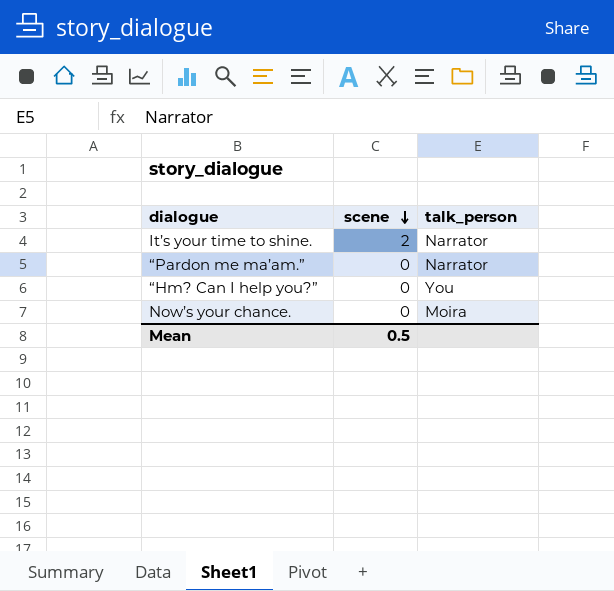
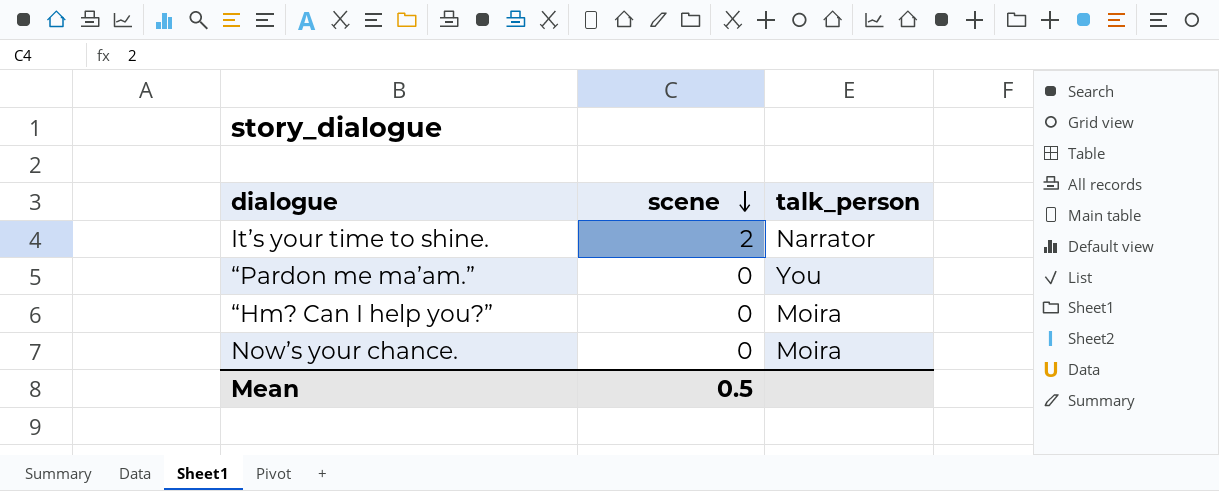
“Pardon me ma’am.” | talk_person: Narrator -> You
“Hm? Can I help you?” | talk_person: You -> Moira

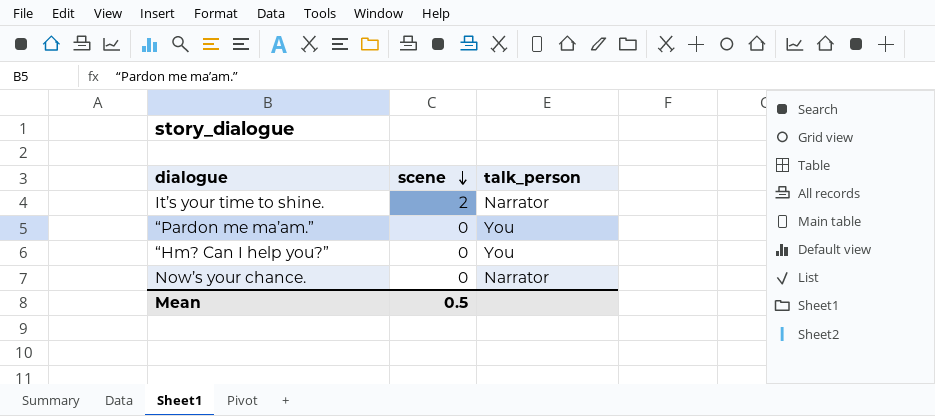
“Hm? Can I help you?” | talk_person: Moira -> You
Now’s your chance. | talk_person: Moira -> Narrator

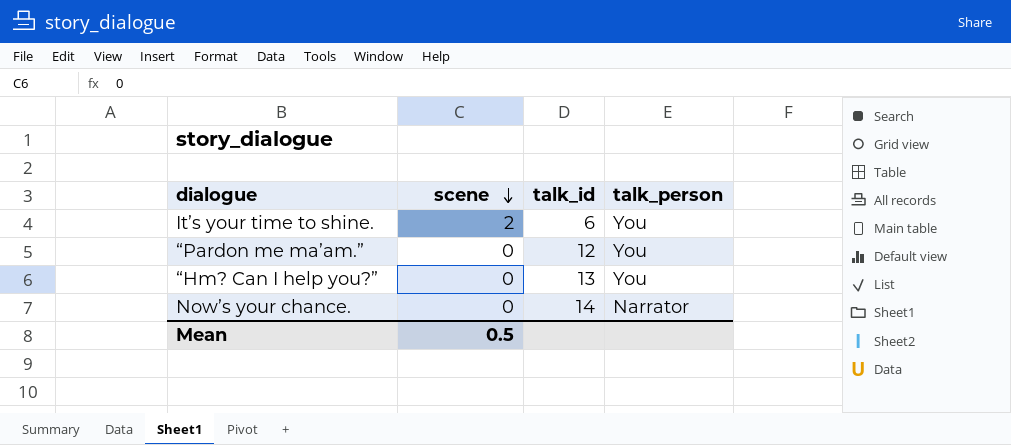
column talk_id | position: none -> 3
It’s your time to shine. | talk_person: Narrator -> You

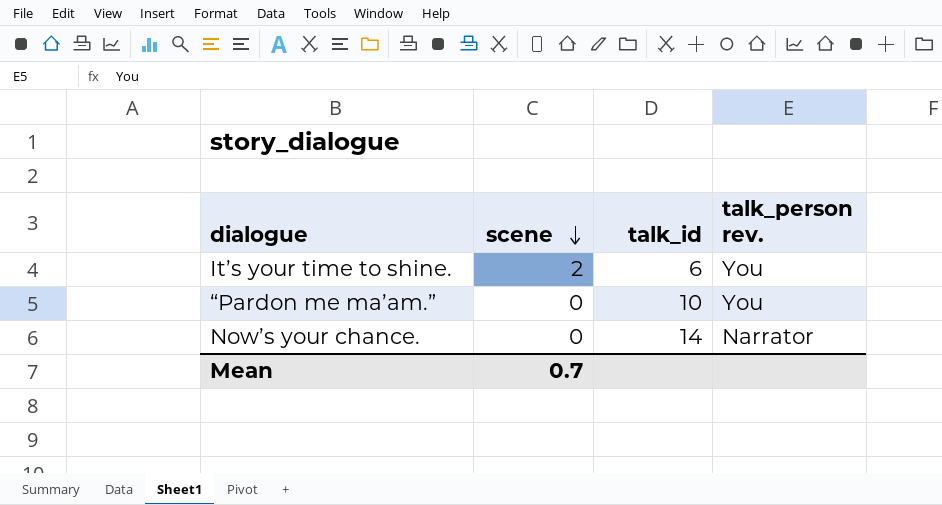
column name: talk_person -> talk_person rev.
row “Hm? Can I help you?”: 0 | 13 | You -> none
“Pardon me ma’am.” | talk_id: 12 -> 10
Mean | scene: 0.5 -> 0.7

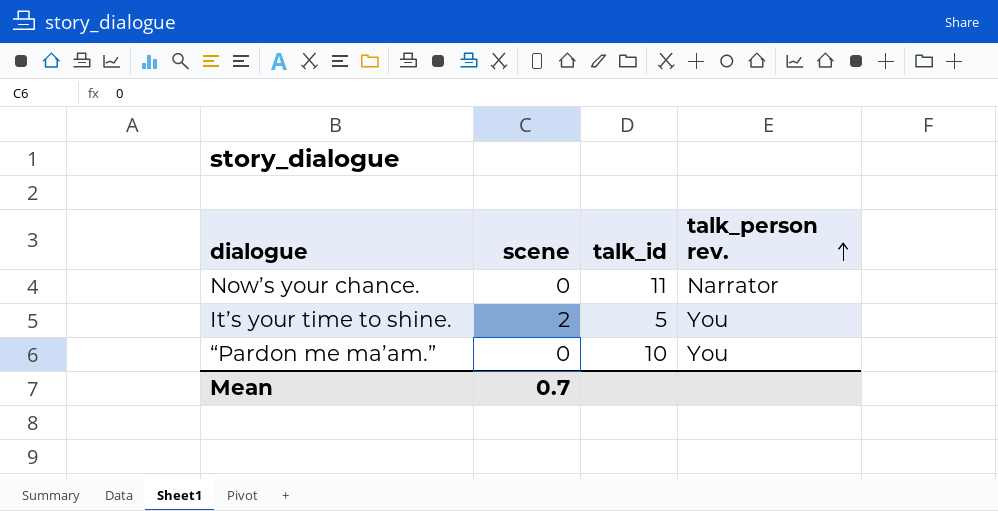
row order: scene descending -> talk_person rev. ascending
Now’s your chance. | talk_id: 14 -> 11
It’s your time to shine. | talk_id: 6 -> 5

